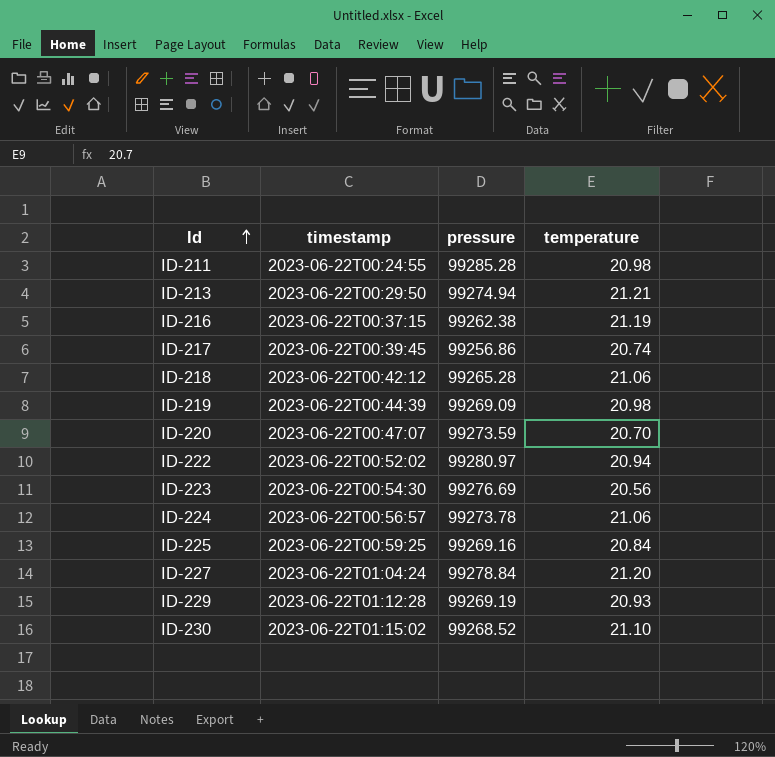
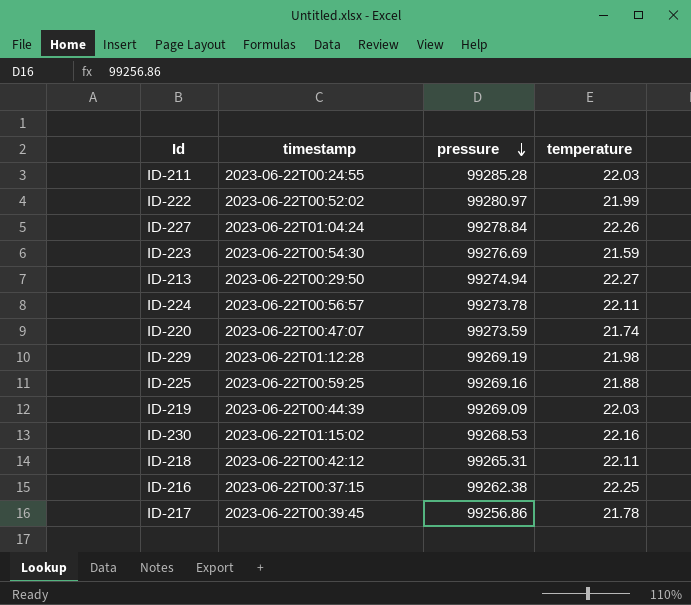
row order: Id ascending -> pressure descending
ID-211 | temperature: 20.98 -> 22.03
ID-222 | temperature: 20.94 -> 21.99
ID-227 | temperature: 21.20 -> 22.26
ID-223 | temperature: 20.56 -> 21.59
ID-213 | temperature: 21.21 -> 22.27
ID-224 | temperature: 21.06 -> 22.11
ID-220 | temperature: 20.70 -> 21.74
ID-229 | temperature: 20.93 -> 21.98
ID-225 | temperature: 20.84 -> 21.88
ID-219 | temperature: 20.98 -> 22.03
ID-230 | pressure: 99268.52 -> 99268.53
ID-230 | temperature: 21.10 -> 22.16
ID-218 | pressure: 99265.28 -> 99265.31
ID-218 | temperature: 21.06 -> 22.11
ID-216 | temperature: 21.19 -> 22.25
ID-217 | temperature: 20.74 -> 21.78

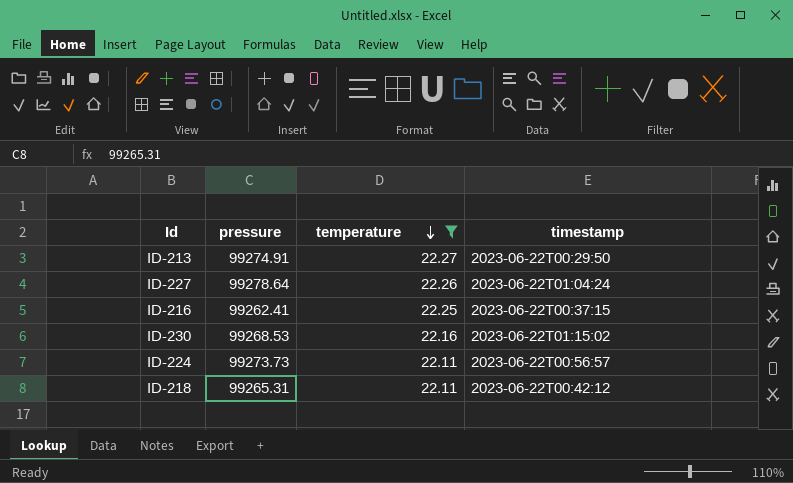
filter: none -> temperature >= 22.11
row order: pressure descending -> temperature descending
column timestamp | position: 2 -> 4
ID-213 | pressure: 99274.94 -> 99274.91
ID-227 | pressure: 99278.84 -> 99278.64
ID-216 | pressure: 99262.38 -> 99262.41
ID-224 | pressure: 99273.78 -> 99273.73

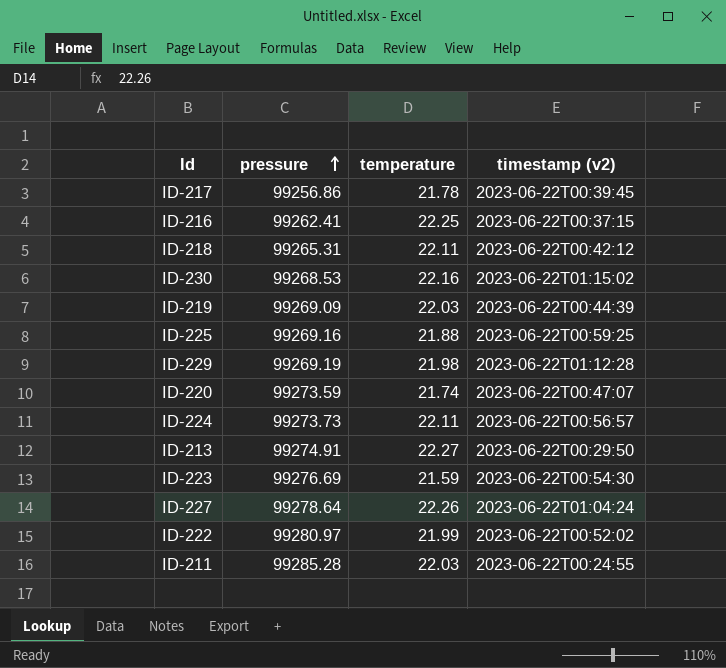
filter: temperature >= 22.11 -> none
row order: temperature descending -> pressure ascending
column name: timestamp -> timestamp (v2)

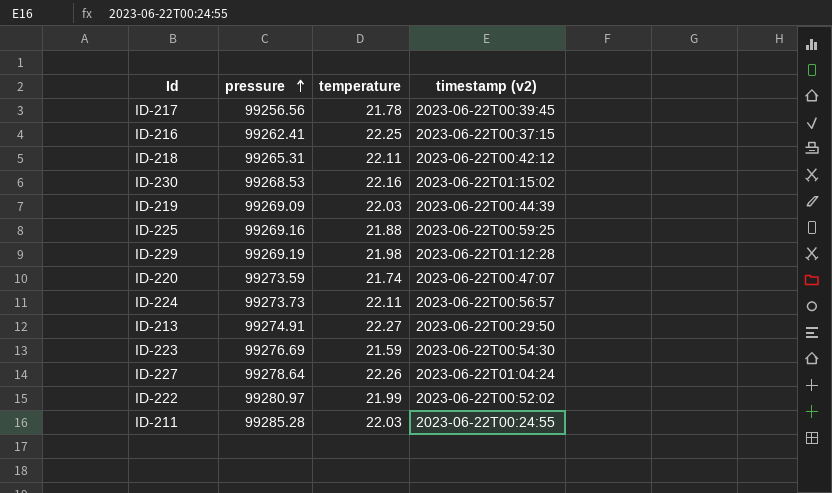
ID-217 | pressure: 99256.86 -> 99256.56

